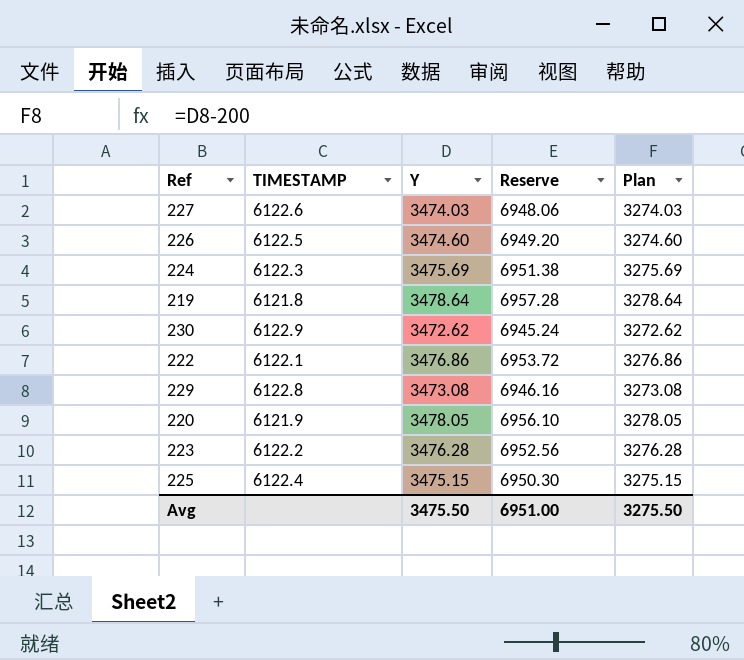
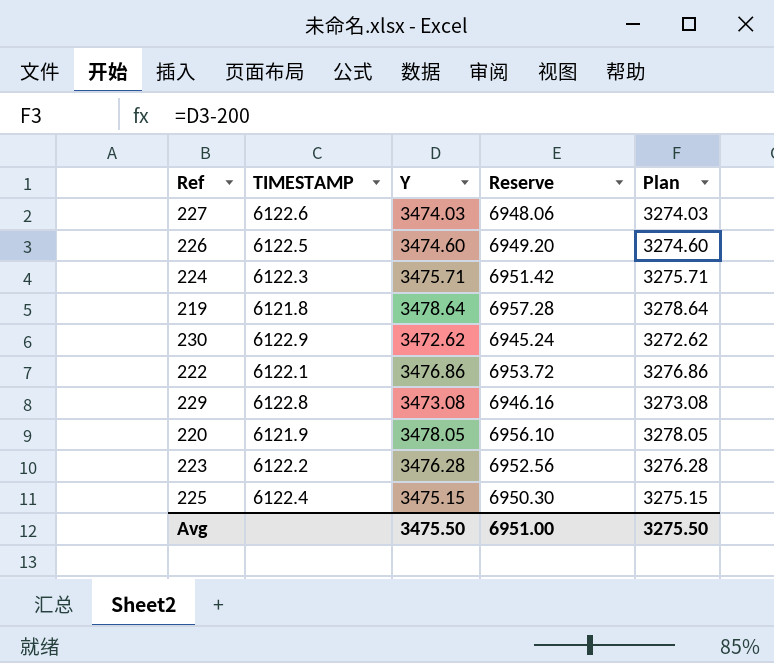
224 | Y: 3475.69 -> 3475.71
224 | Reserve: 6951.38 -> 6951.42
224 | Plan: 3275.69 -> 3275.71

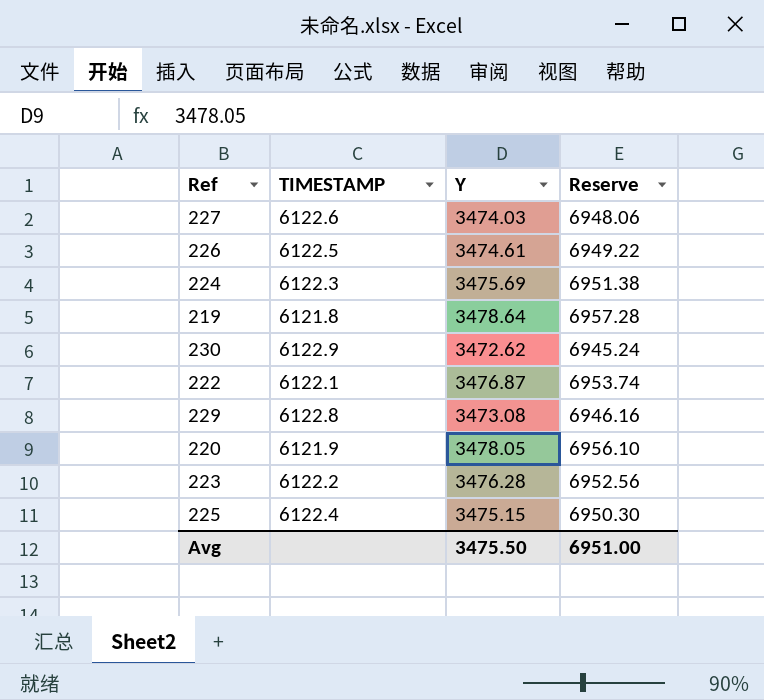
column Plan | formula: [Y] - 200 -> none
226 | Y: 3474.60 -> 3474.61
226 | Reserve: 6949.20 -> 6949.22
224 | Y: 3475.71 -> 3475.69
224 | Reserve: 6951.42 -> 6951.38
222 | Y: 3476.86 -> 3476.87
222 | Reserve: 6953.72 -> 6953.74

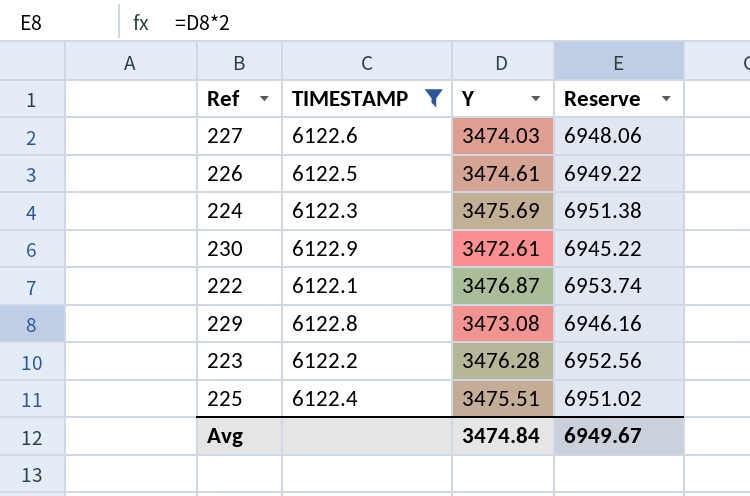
filter: none -> TIMESTAMP >= 6122.1
230 | Y: 3472.62 -> 3472.61
230 | Reserve: 6945.24 -> 6945.22
225 | Y: 3475.15 -> 3475.51
225 | Reserve: 6950.30 -> 6951.02
Avg | Y: 3475.50 -> 3474.84
Avg | Reserve: 6951.00 -> 6949.67

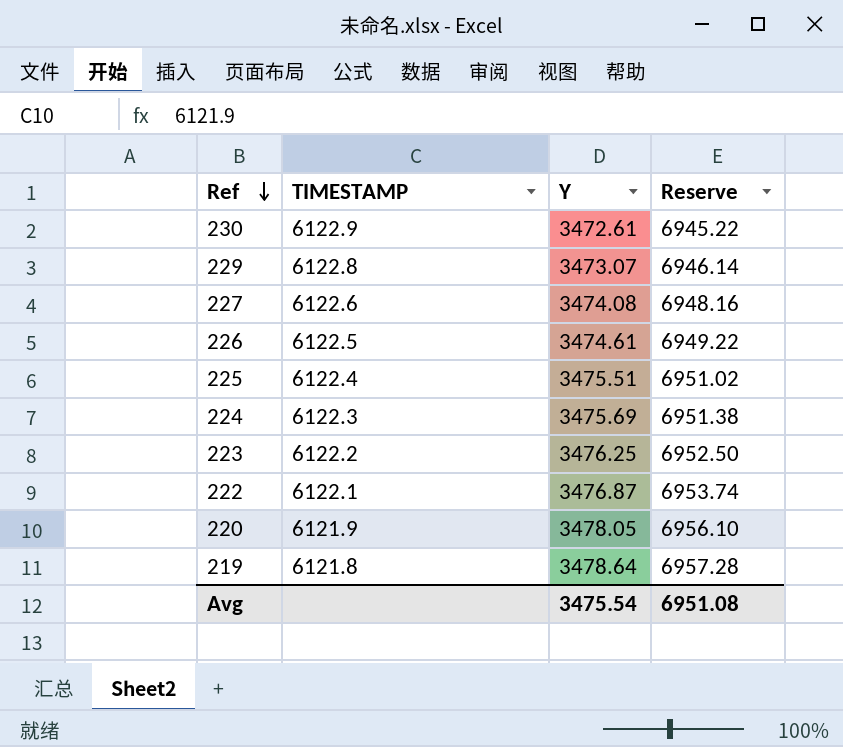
filter: TIMESTAMP >= 6122.1 -> none
row order: none -> Ref descending
229 | Y: 3473.08 -> 3473.07
229 | Reserve: 6946.16 -> 6946.14
227 | Y: 3474.03 -> 3474.08
227 | Reserve: 6948.06 -> 6948.16
223 | Y: 3476.28 -> 3476.25
223 | Reserve: 6952.56 -> 6952.50
Avg | Y: 3474.84 -> 3475.54
Avg | Reserve: 6949.67 -> 6951.08

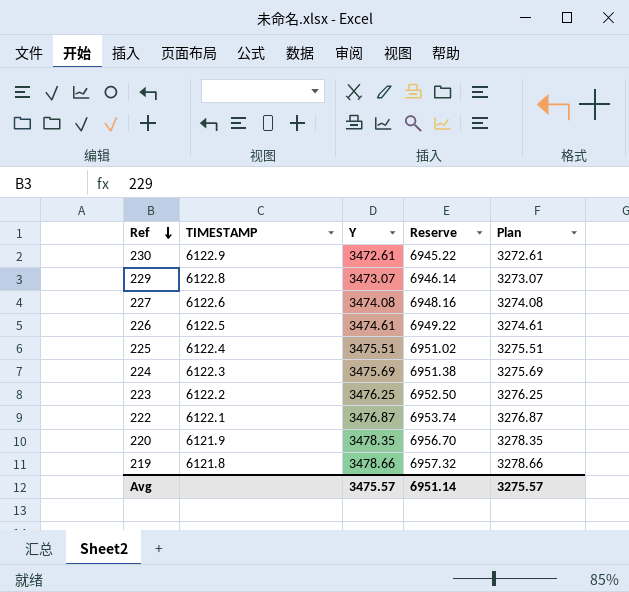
column Plan | formula: none -> [Y] - 200
220 | Y: 3478.05 -> 3478.35
220 | Reserve: 6956.10 -> 6956.70
219 | Y: 3478.64 -> 3478.66
219 | Reserve: 6957.28 -> 6957.32
Avg | Y: 3475.54 -> 3475.57
Avg | Reserve: 6951.08 -> 6951.14

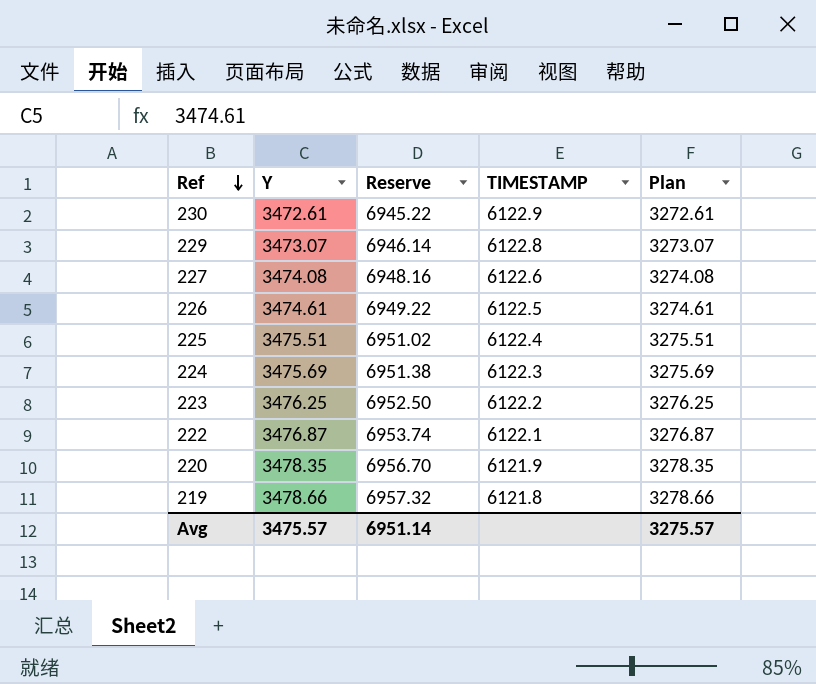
column TIMESTAMP | position: 2 -> 4

